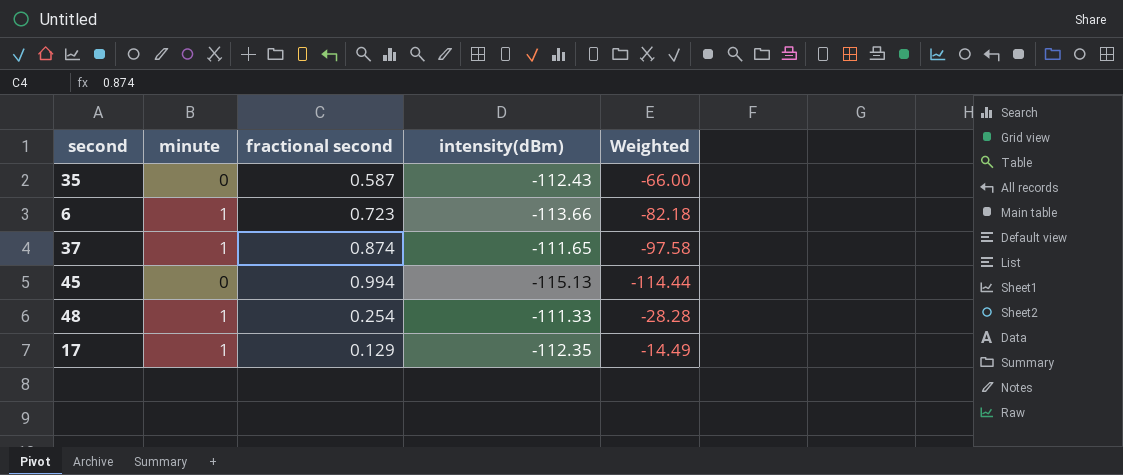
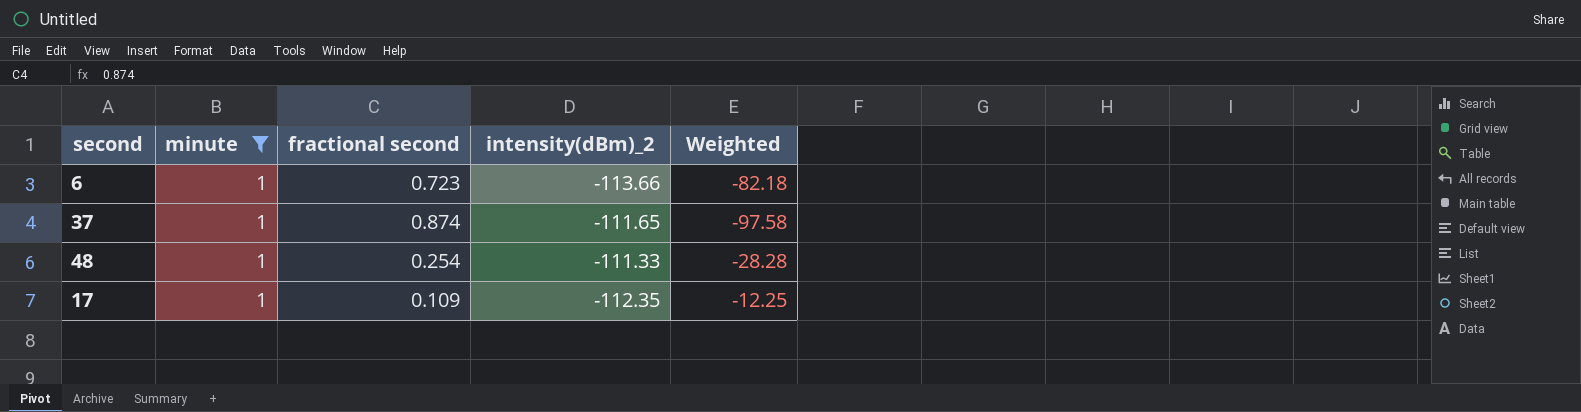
filter: none -> minute = 1
column name: intensity(dBm) -> intensity(dBm)_2
17 | fractional second: 0.129 -> 0.109
17 | Weighted: -14.49 -> -12.25

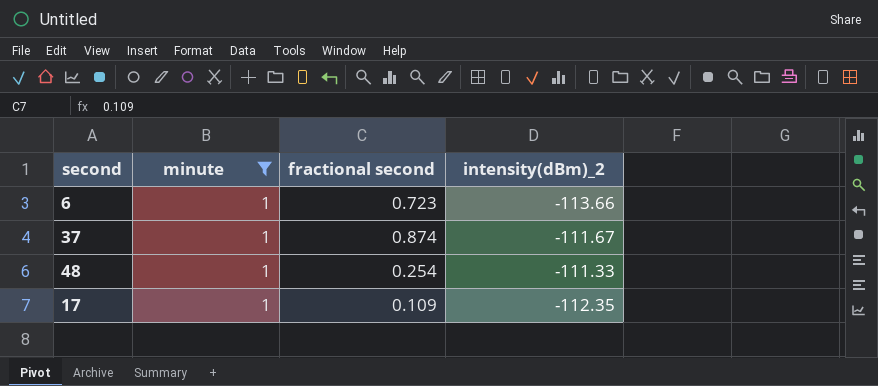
column Weighted | formula: [fractional second] * [intensity(dBm)_2] -> none
37 | intensity(dBm)_2: -111.65 -> -111.67

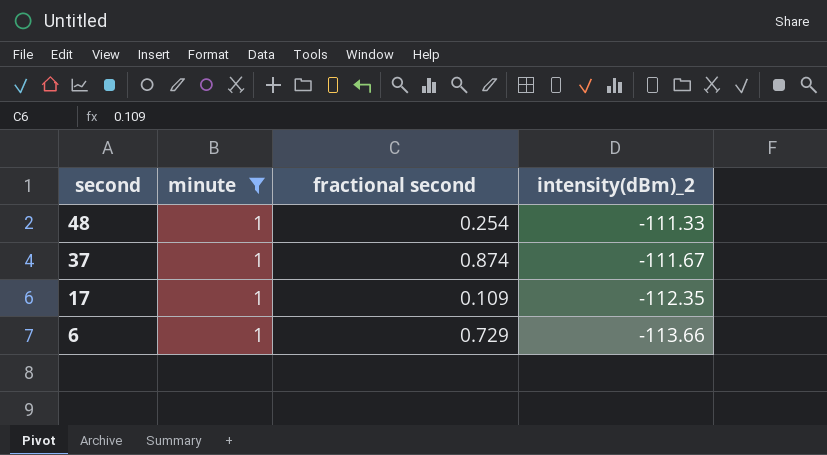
row order: none -> second descending
6 | fractional second: 0.723 -> 0.729

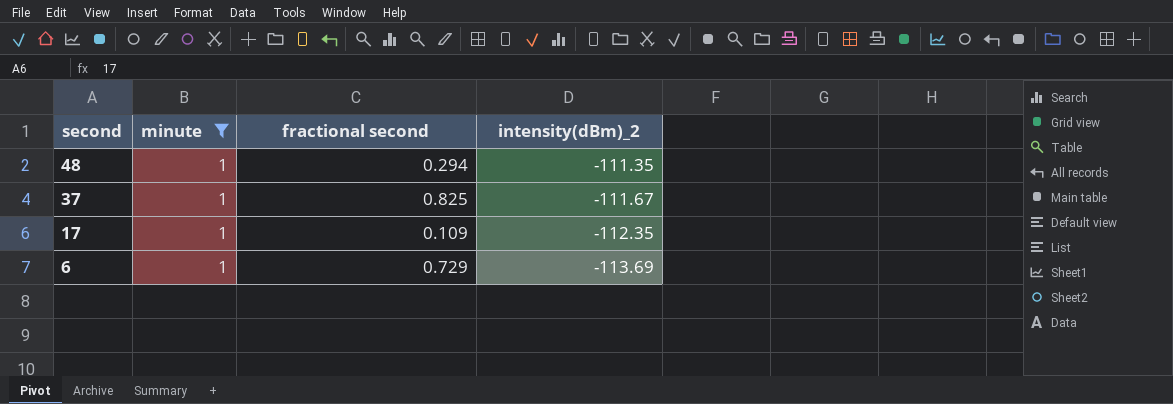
48 | fractional second: 0.254 -> 0.294
48 | intensity(dBm)_2: -111.33 -> -111.35
37 | fractional second: 0.874 -> 0.825
6 | intensity(dBm)_2: -113.66 -> -113.69

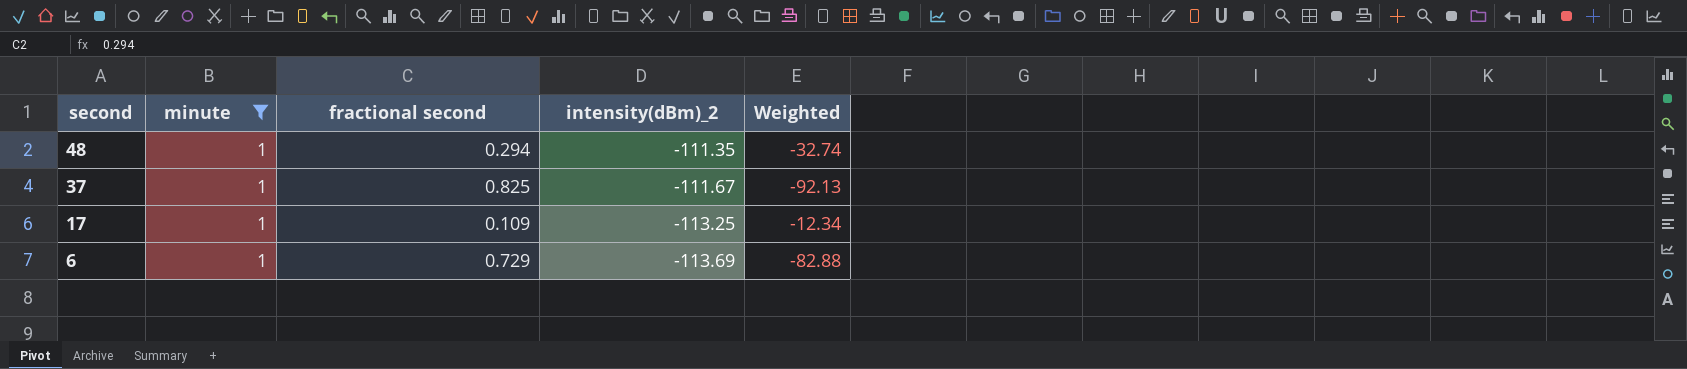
column Weighted | formula: none -> [fractional second] * [intensity(dBm)_2]
17 | intensity(dBm)_2: -112.35 -> -113.25

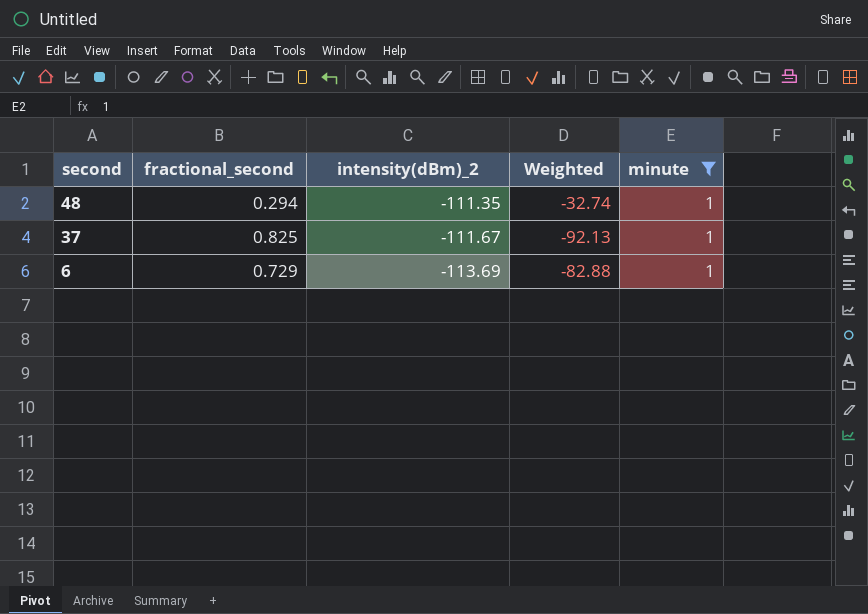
column name: fractional second -> fractional_second
column minute | position: 2 -> 5
row 17: 1 | 0.109 | -113.25 | -12.34 -> none

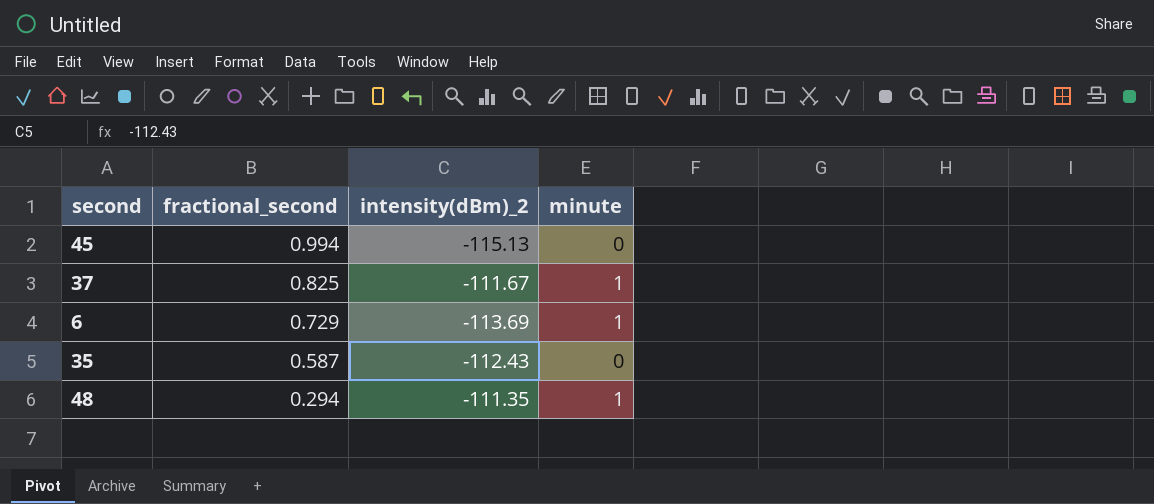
filter: minute = 1 -> none
row order: second descending -> fractional_second descending
column Weighted | formula: [fractional_second] * [intensity(dBm)_2] -> none

